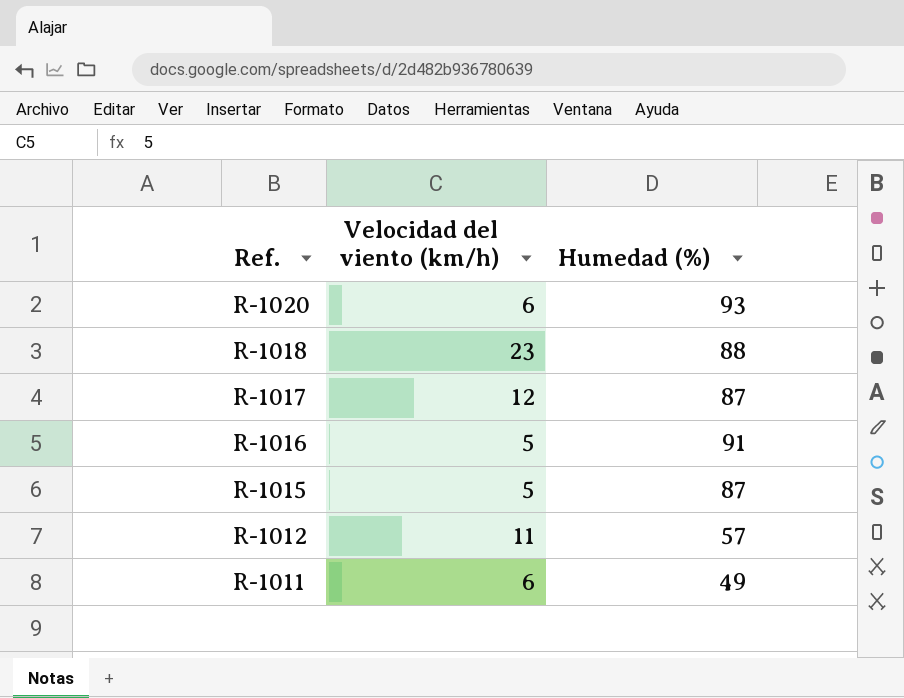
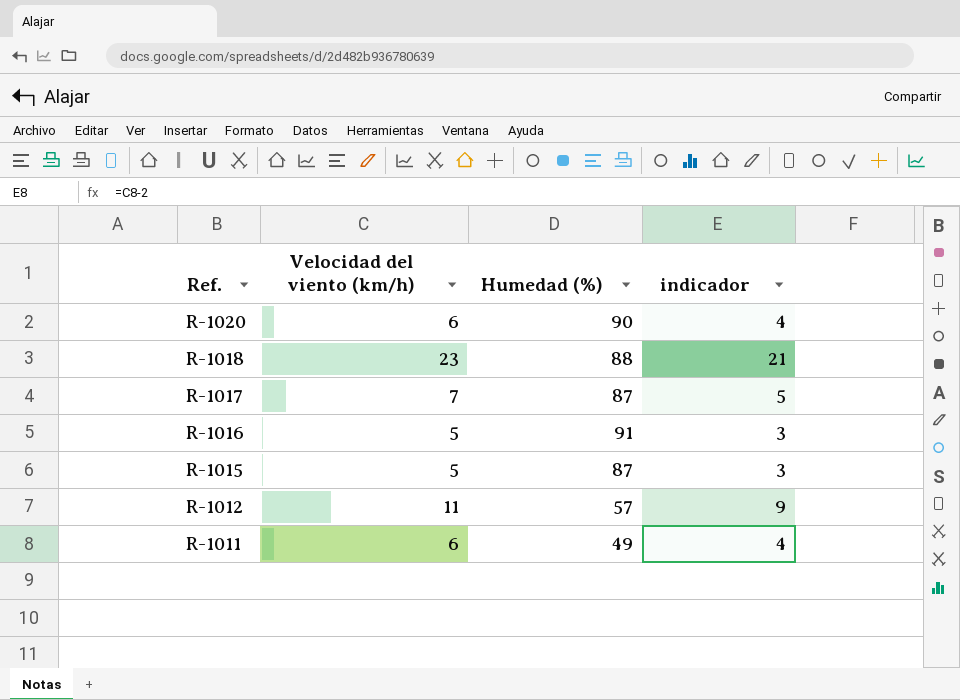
column indicador | formula: none -> [Velocidad del viento (km/h)] - 2
R-1020 | Humedad (%): 93 -> 90
R-1017 | Velocidad del viento (km/h): 12 -> 7

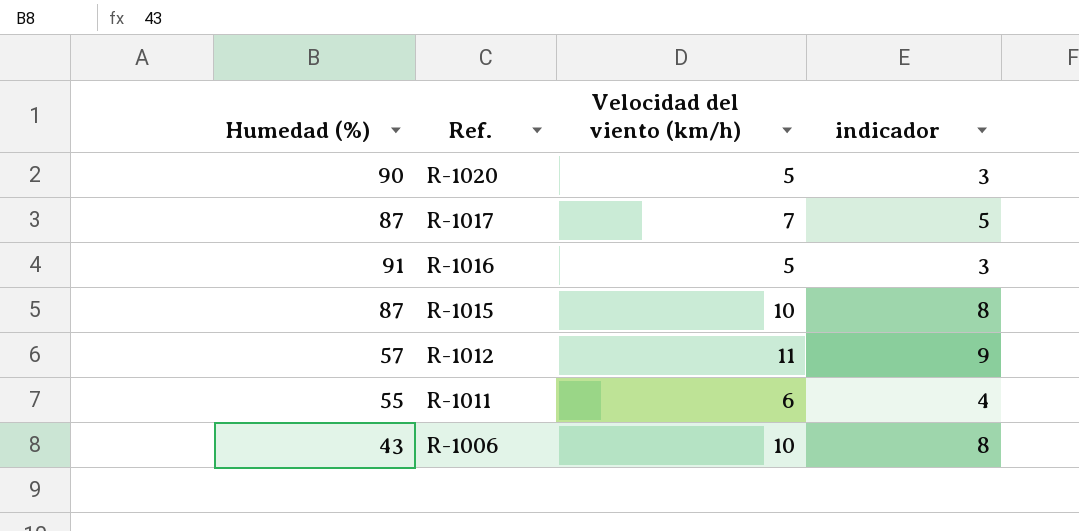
column Humedad (%) | position: 3 -> 1
row R-1018: 23 | 88 | 21 -> none
R-1020 | Velocidad del viento (km/h): 6 -> 5
R-1020 | indicador: 4 -> 3
R-1015 | Velocidad del viento (km/h): 5 -> 10
R-1015 | indicador: 3 -> 8
R-1011 | Humedad (%): 49 -> 55
row R-1006: none -> 43 | 10 | 8

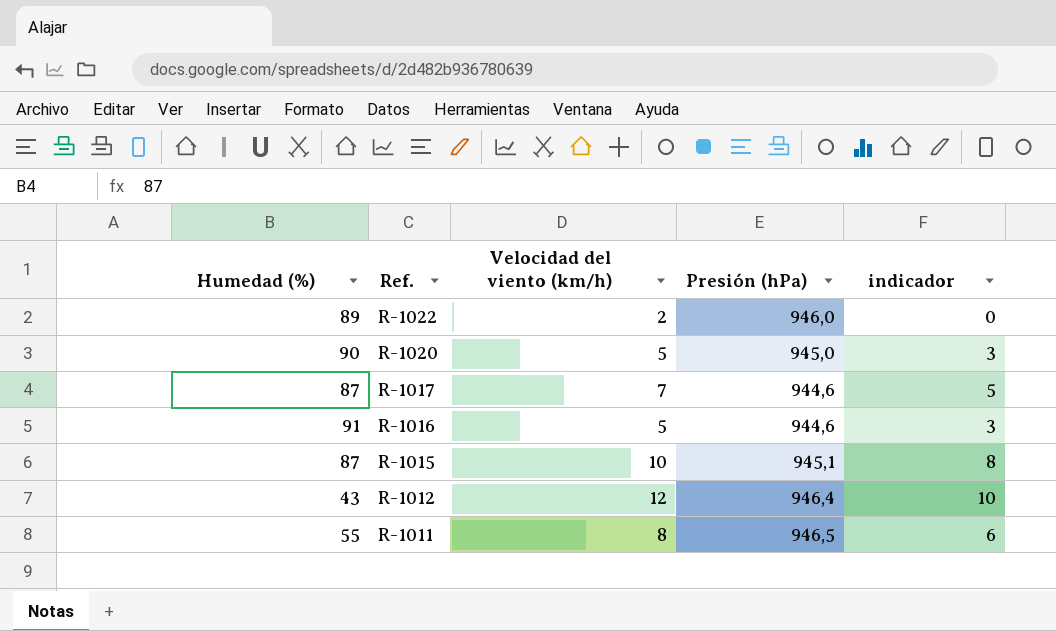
column Presión (hPa) | position: none -> 4
row R-1006: 43 | 10 | 8 -> none
row R-1022: none -> 89 | 2 | 946,0 | 0
R-1012 | Humedad (%): 57 -> 43
R-1012 | Velocidad del viento (km/h): 11 -> 12
R-1012 | indicador: 9 -> 10
R-1011 | Velocidad del viento (km/h): 6 -> 8
R-1011 | indicador: 4 -> 6

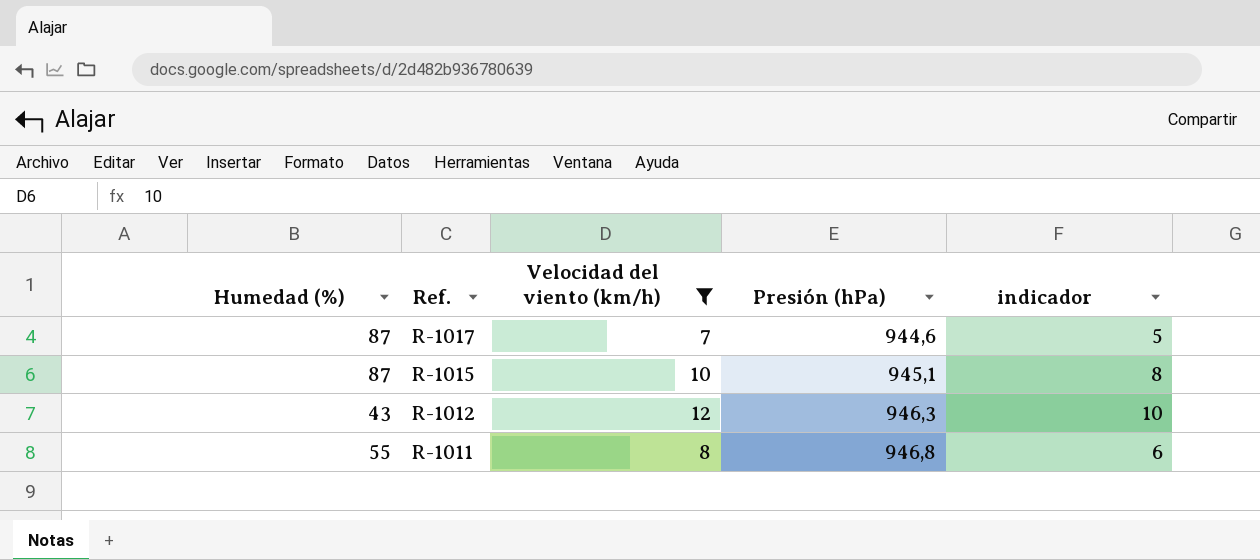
filter: none -> Velocidad del viento (km/h) >= 7
R-1012 | Presión (hPa): 946,4 -> 946,3
R-1011 | Presión (hPa): 946,5 -> 946,8

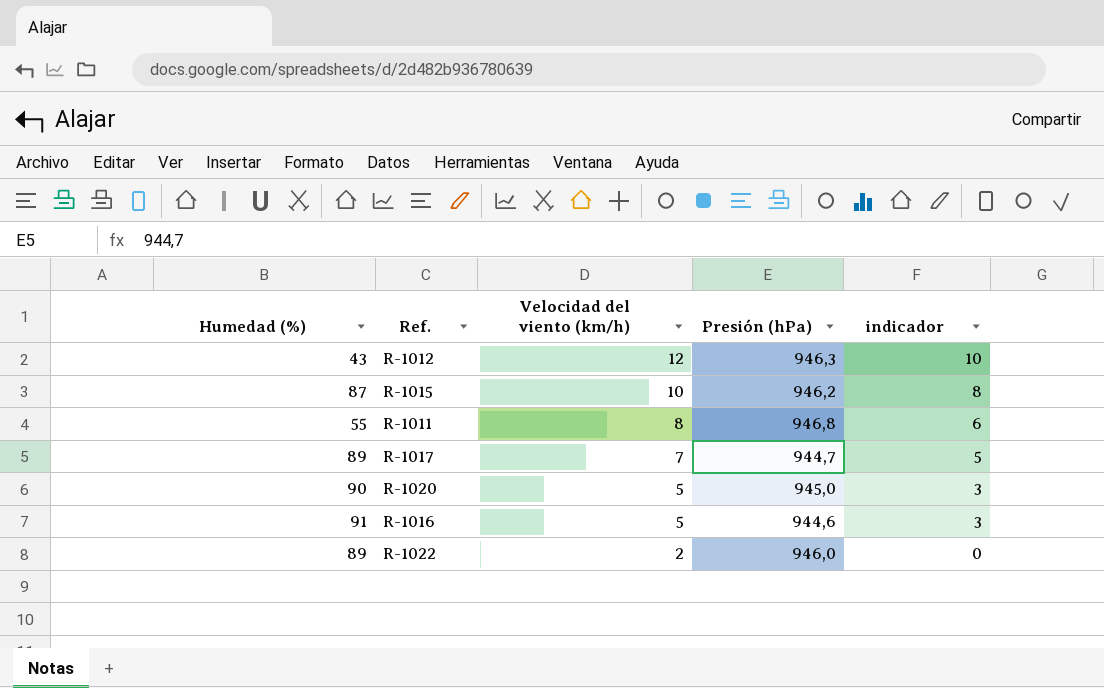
filter: Velocidad del viento (km/h) >= 7 -> none
row order: Ref. descending -> Velocidad del viento (km/h) descending
R-1015 | Presión (hPa): 945,1 -> 946,2
R-1017 | Humedad (%): 87 -> 89
R-1017 | Presión (hPa): 944,6 -> 944,7

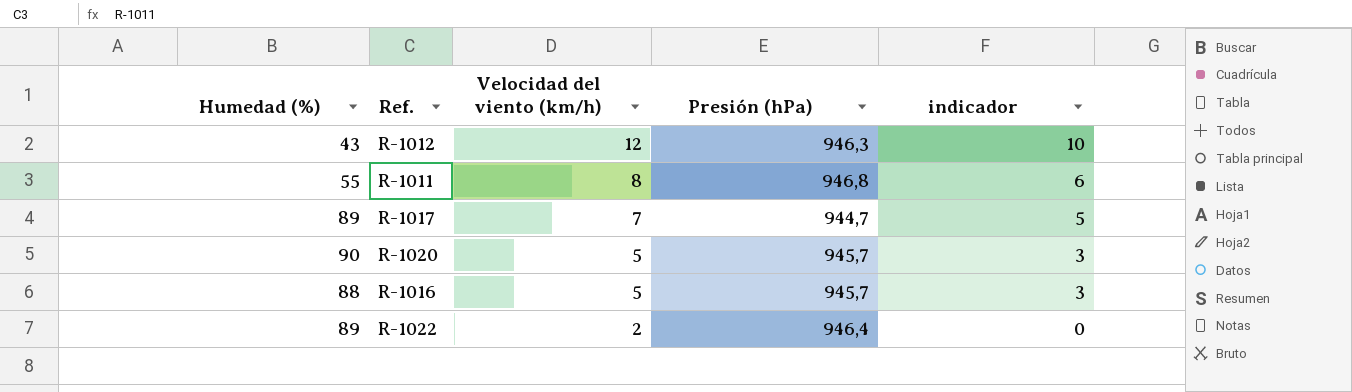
row R-1015: 87 | 10 | 946,2 | 8 -> none
R-1020 | Presión (hPa): 945,0 -> 945,7
R-1016 | Humedad (%): 91 -> 88
R-1016 | Presión (hPa): 944,6 -> 945,7
R-1022 | Presión (hPa): 946,0 -> 946,4

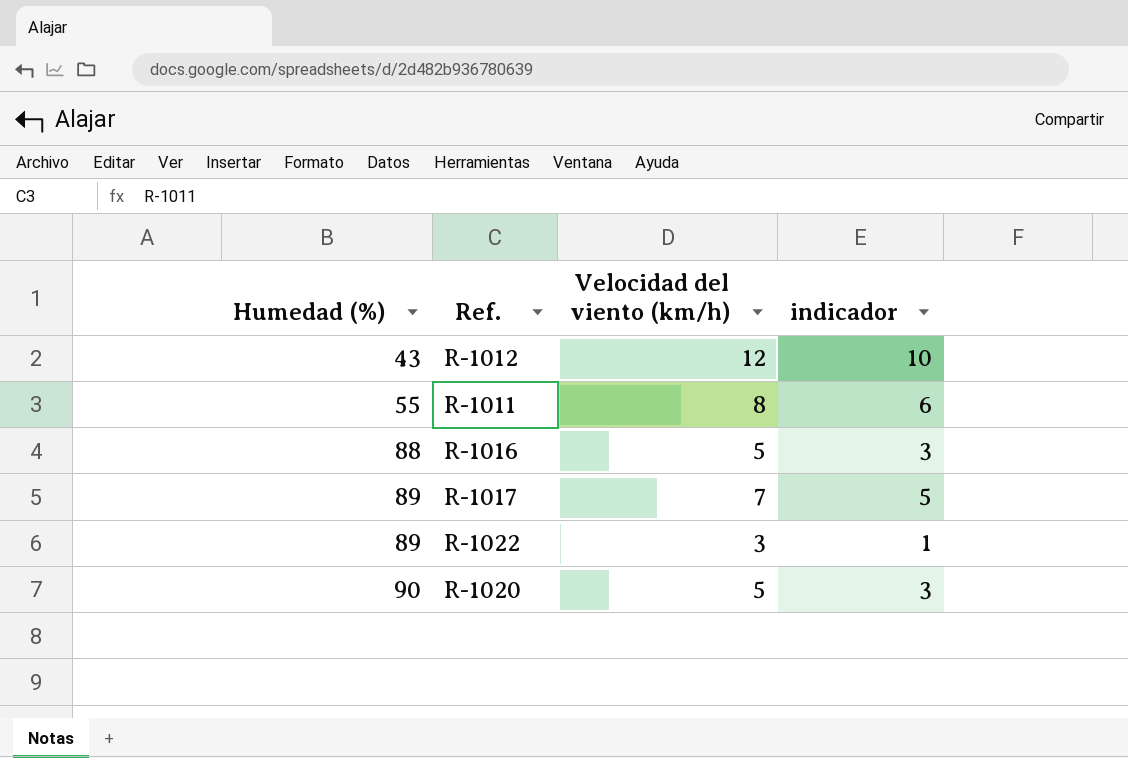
row order: Velocidad del viento (km/h) descending -> Humedad (%) ascending
column Presión (hPa) | position: 4 -> none
R-1022 | Velocidad del viento (km/h): 2 -> 3
R-1022 | indicador: 0 -> 1

